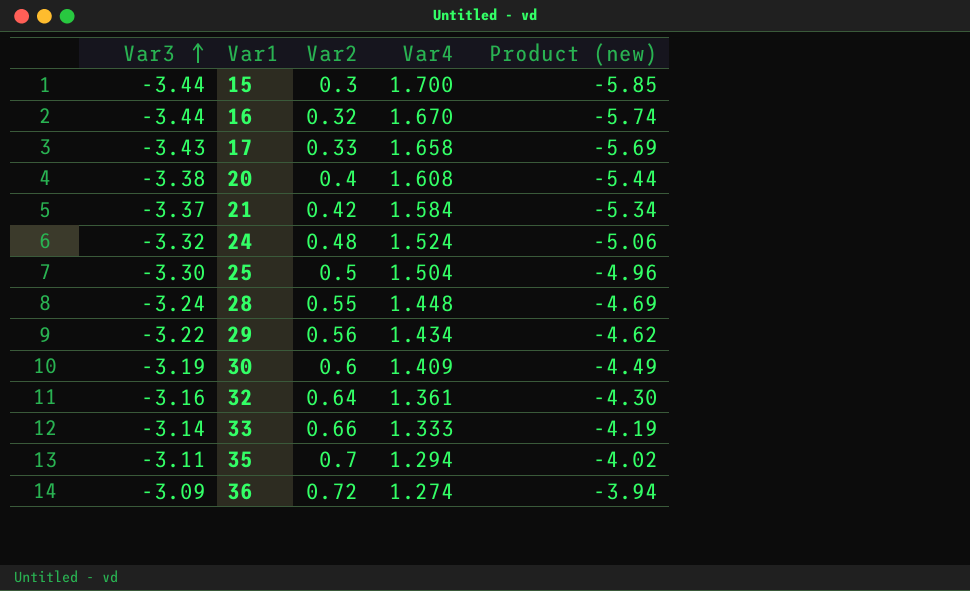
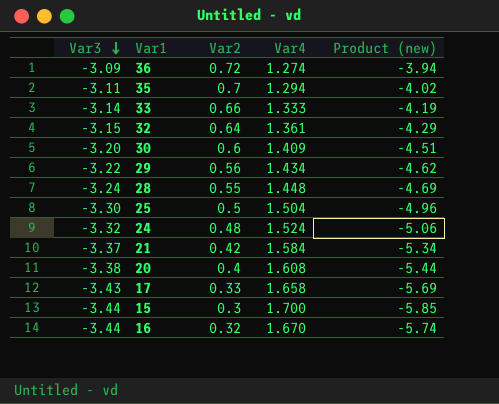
row order: Var3 ascending -> Var3 descending
32 | Var3: -3.16 -> -3.15
32 | Product (new): -4.30 -> -4.29
30 | Var3: -3.19 -> -3.20
30 | Product (new): -4.49 -> -4.51

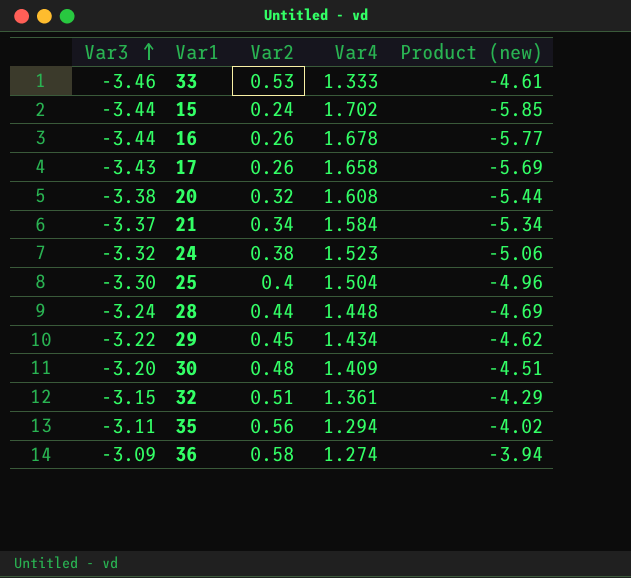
row order: Var3 descending -> Var3 ascending
33 | Var3: -3.14 -> -3.46
33 | Var2: 0.66 -> 0.53
33 | Product (new): -4.19 -> -4.61
15 | Var2: 0.3 -> 0.24
15 | Var4: 1.700 -> 1.702
16 | Var2: 0.32 -> 0.26
16 | Var4: 1.670 -> 1.678
16 | Product (new): -5.74 -> -5.77
17 | Var2: 0.33 -> 0.26
20 | Var2: 0.4 -> 0.32
21 | Var2: 0.42 -> 0.34
24 | Var2: 0.48 -> 0.38
24 | Var4: 1.524 -> 1.523
25 | Var2: 0.5 -> 0.4
28 | Var2: 0.55 -> 0.44
29 | Var2: 0.56 -> 0.45
30 | Var2: 0.6 -> 0.48
32 | Var2: 0.64 -> 0.51
35 | Var2: 0.7 -> 0.56
36 | Var2: 0.72 -> 0.58

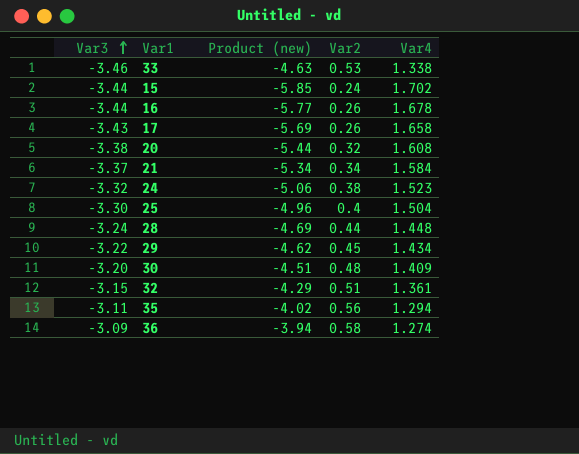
column Product (new) | position: 5 -> 3
33 | Product (new): -4.61 -> -4.63
33 | Var4: 1.333 -> 1.338

